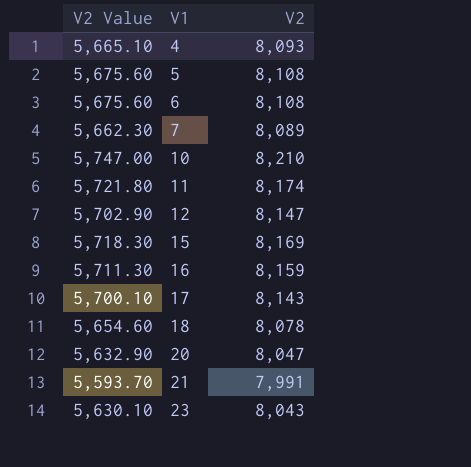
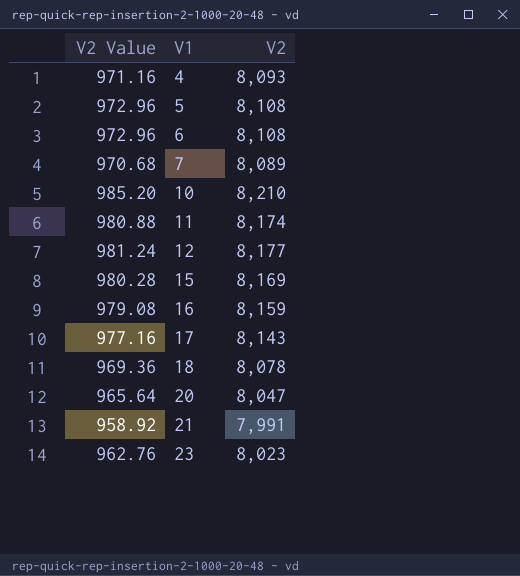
column V2 Value | formula: [V2] * 0.7 -> [V2] * 0.12
12 | V2: 8,147 -> 8,177
23 | V2: 8,043 -> 8,023

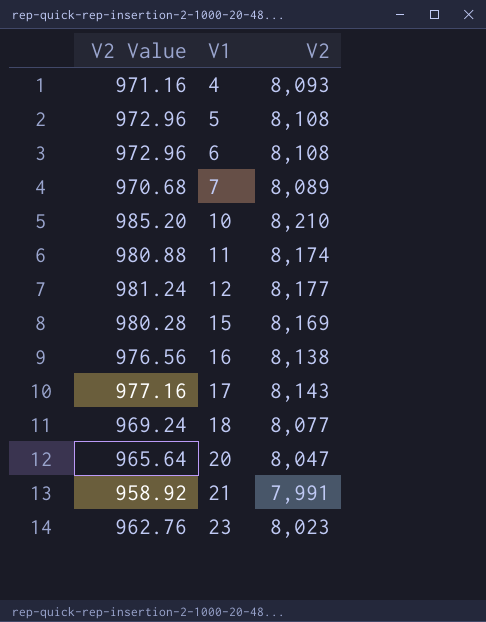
16 | V2 Value: 979.08 -> 976.56
16 | V2: 8,159 -> 8,138
18 | V2 Value: 969.36 -> 969.24
18 | V2: 8,078 -> 8,077

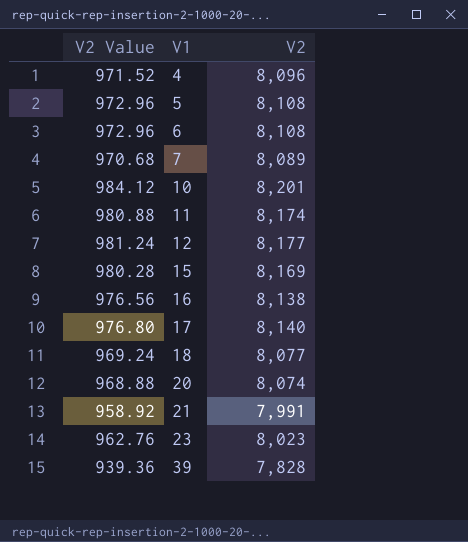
4 | V2 Value: 971.16 -> 971.52
4 | V2: 8,093 -> 8,096
10 | V2 Value: 985.20 -> 984.12
10 | V2: 8,210 -> 8,201
17 | V2 Value: 977.16 -> 976.80
17 | V2: 8,143 -> 8,140
20 | V2 Value: 965.64 -> 968.88
20 | V2: 8,047 -> 8,074
row 39: none -> 939.36 | 7,828

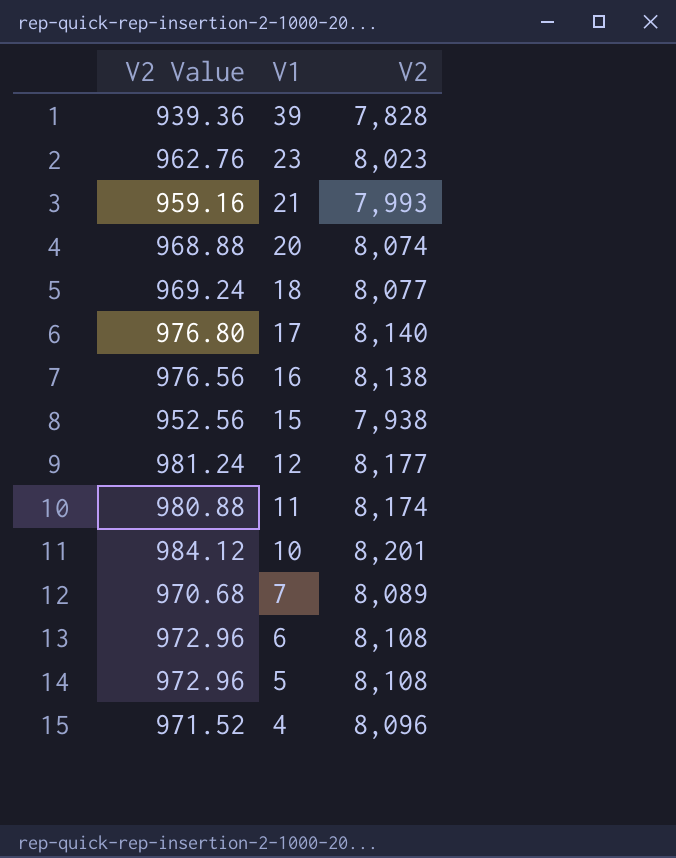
row order: V1 ascending -> V1 descending
21 | V2 Value: 958.92 -> 959.16
21 | V2: 7,991 -> 7,993
15 | V2 Value: 980.28 -> 952.56
15 | V2: 8,169 -> 7,938

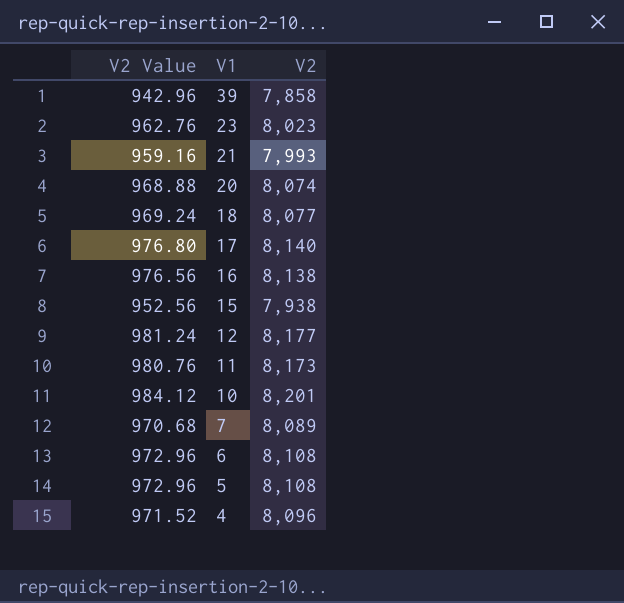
39 | V2 Value: 939.36 -> 942.96
39 | V2: 7,828 -> 7,858
11 | V2 Value: 980.88 -> 980.76
11 | V2: 8,174 -> 8,173

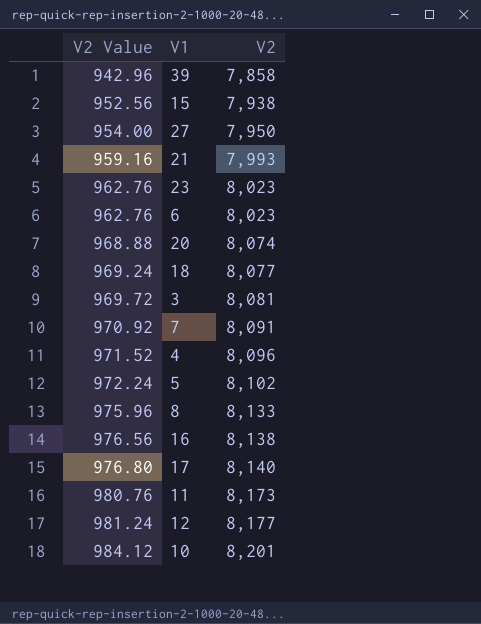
row order: V1 descending -> V2 Value ascending
row 27: none -> 954.00 | 7,950
6 | V2 Value: 972.96 -> 962.76
6 | V2: 8,108 -> 8,023
row 3: none -> 969.72 | 8,081
7 | V2 Value: 970.68 -> 970.92
7 | V2: 8,089 -> 8,091
5 | V2 Value: 972.96 -> 972.24
5 | V2: 8,108 -> 8,102
row 8: none -> 975.96 | 8,133

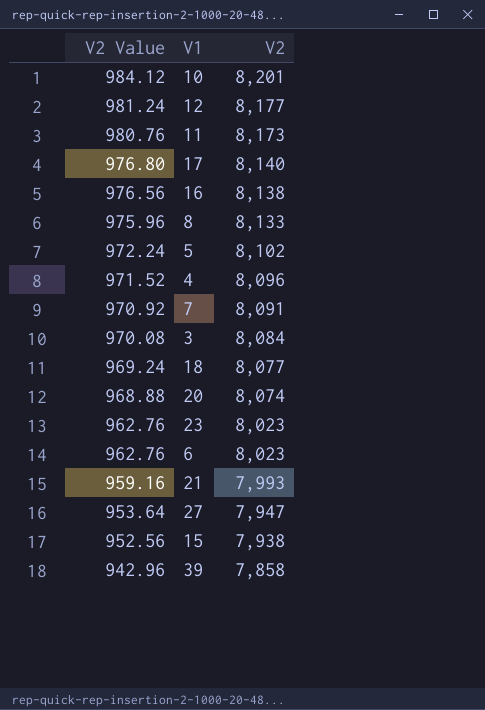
row order: V2 Value ascending -> V2 Value descending
3 | V2 Value: 969.72 -> 970.08
3 | V2: 8,081 -> 8,084
27 | V2 Value: 954.00 -> 953.64
27 | V2: 7,950 -> 7,947

